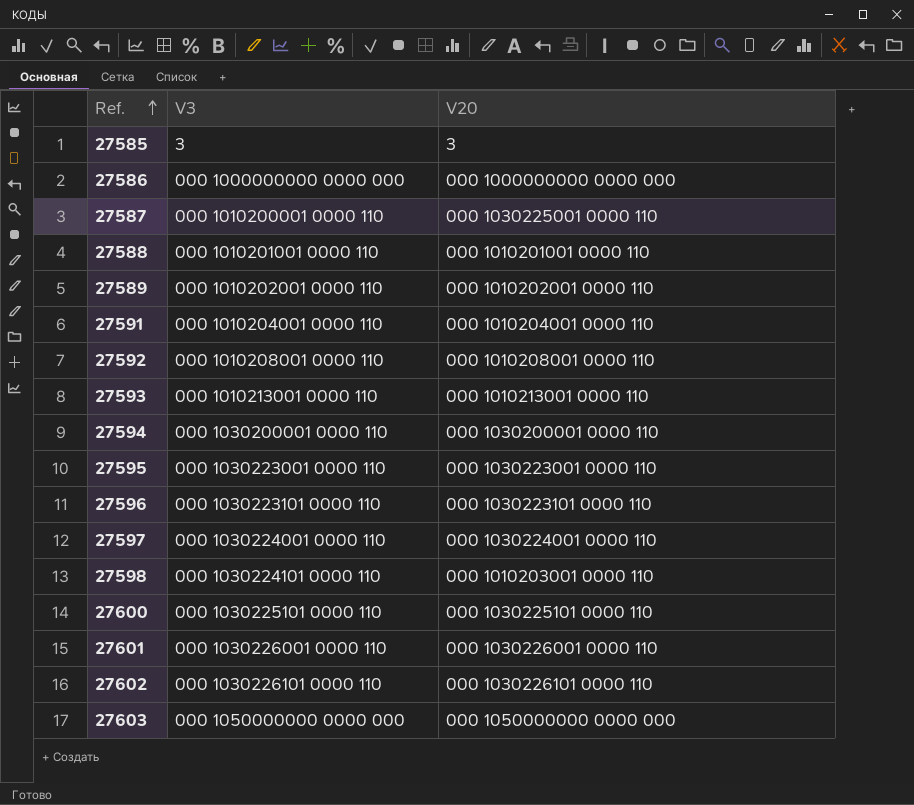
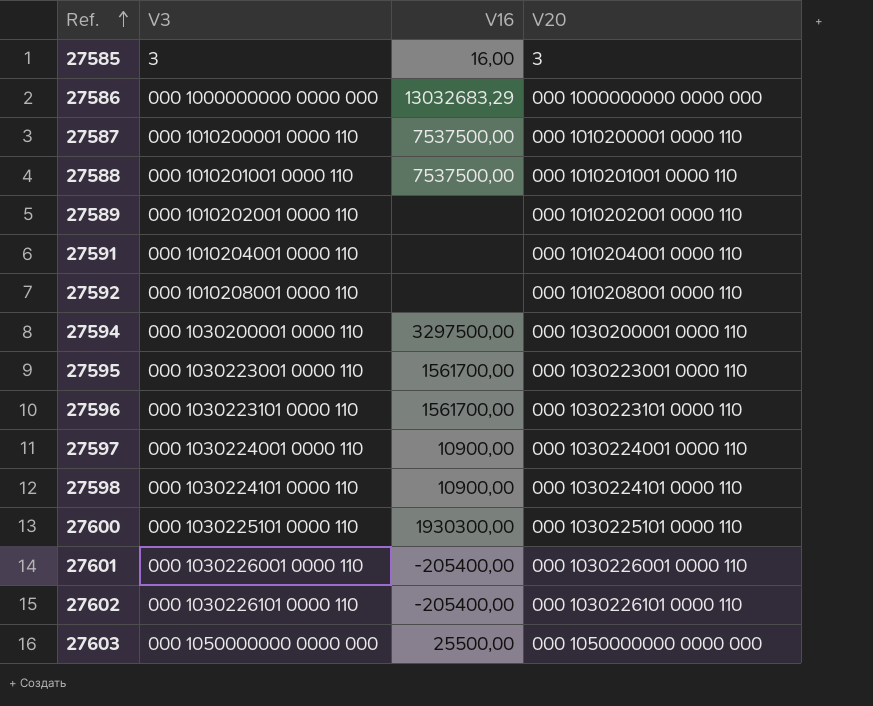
column V16 | position: none -> 3
row 27593: 000 1010213001 0000 110 | 000 1010213001 0000 110 -> none
27587 | V20: 000 1030225001 0000 110 -> 000 1010200001 0000 110
27598 | V20: 000 1010203001 0000 110 -> 000 1030224101 0000 110

